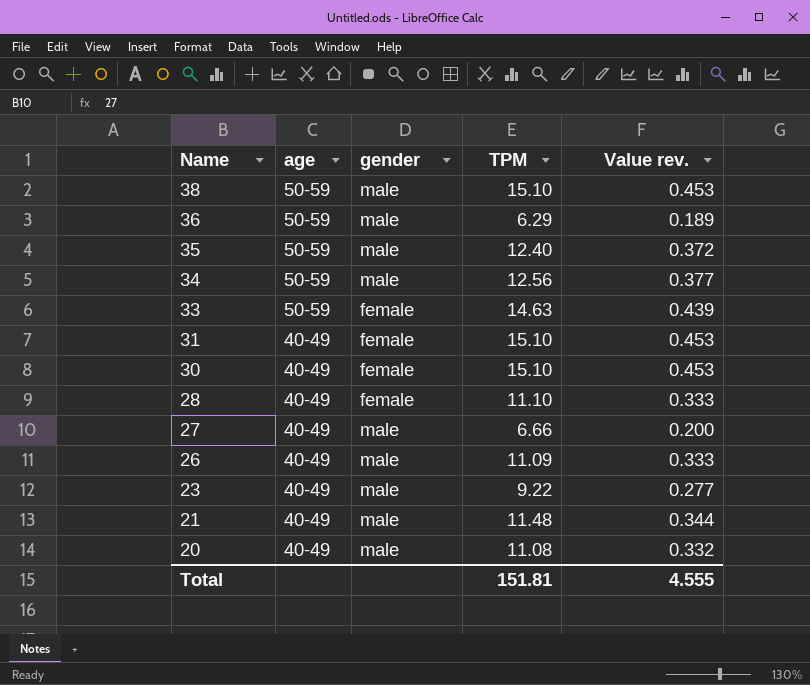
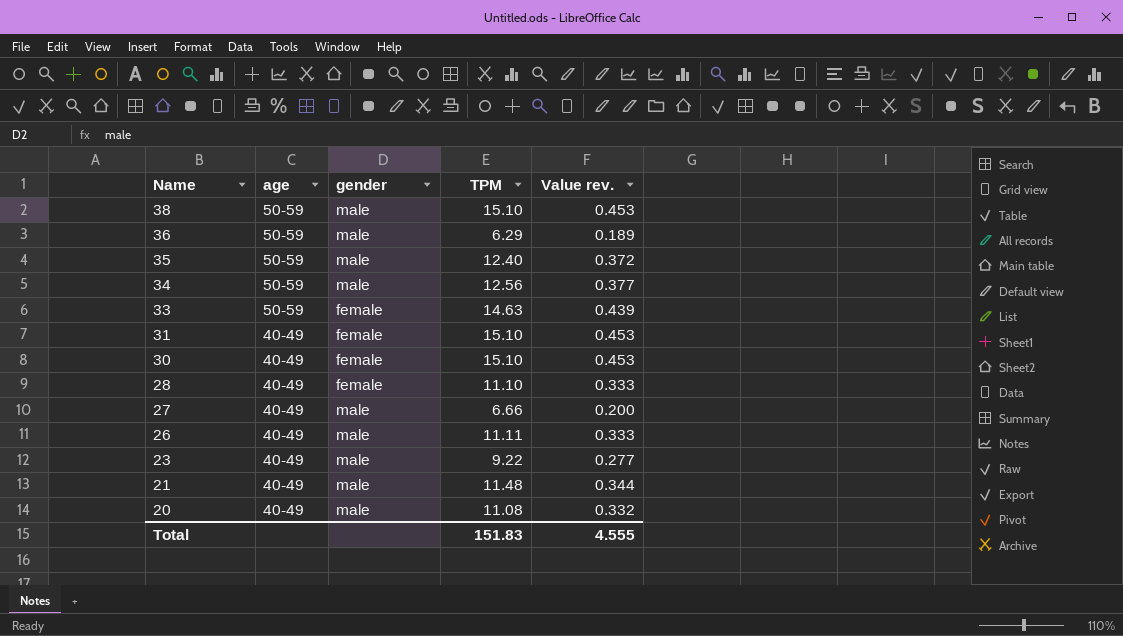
26 | TPM: 11.09 -> 11.11
Total | TPM: 151.81 -> 151.83

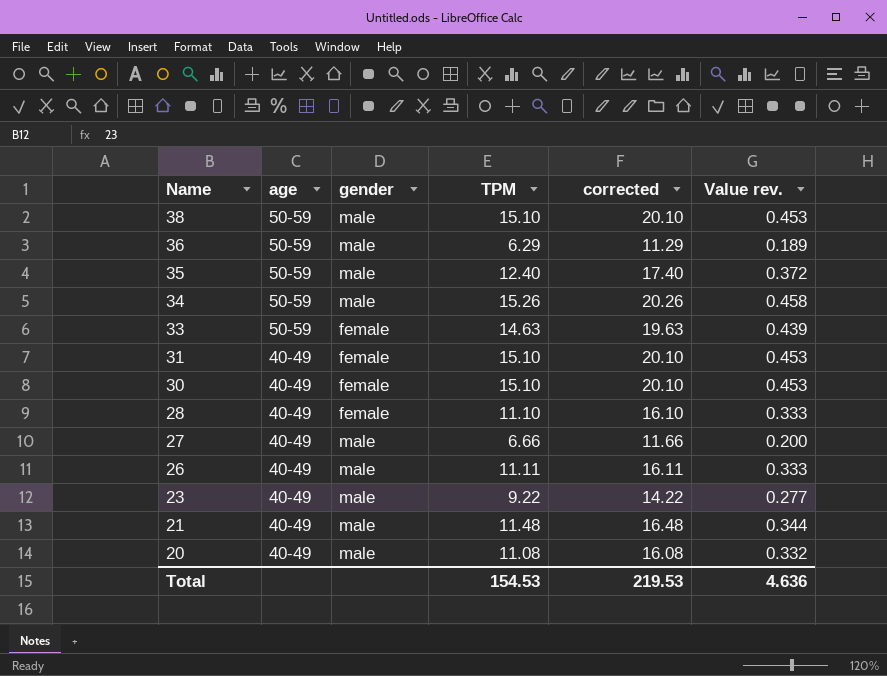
column corrected | formula: none -> [TPM] + 5
34 | TPM: 12.56 -> 15.26
34 | Value rev.: 0.377 -> 0.458
Total | TPM: 151.83 -> 154.53
Total | Value rev.: 4.555 -> 4.636

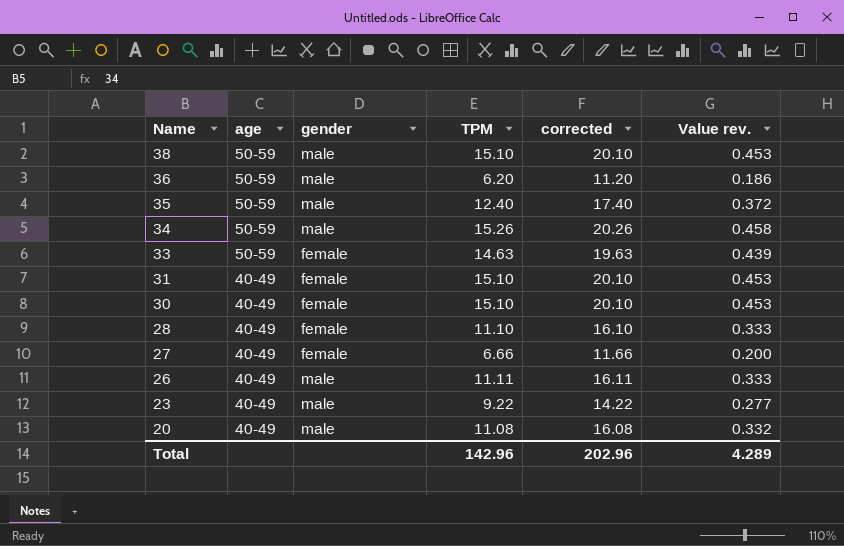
row 21: 40-49 | male | 11.48 | 16.48 | 0.344 -> none
36 | TPM: 6.29 -> 6.20
36 | corrected: 11.29 -> 11.20
36 | Value rev.: 0.189 -> 0.186
27 | gender: male -> female
Total | TPM: 154.53 -> 142.96
Total | corrected: 219.53 -> 202.96
Total | Value rev.: 4.636 -> 4.289

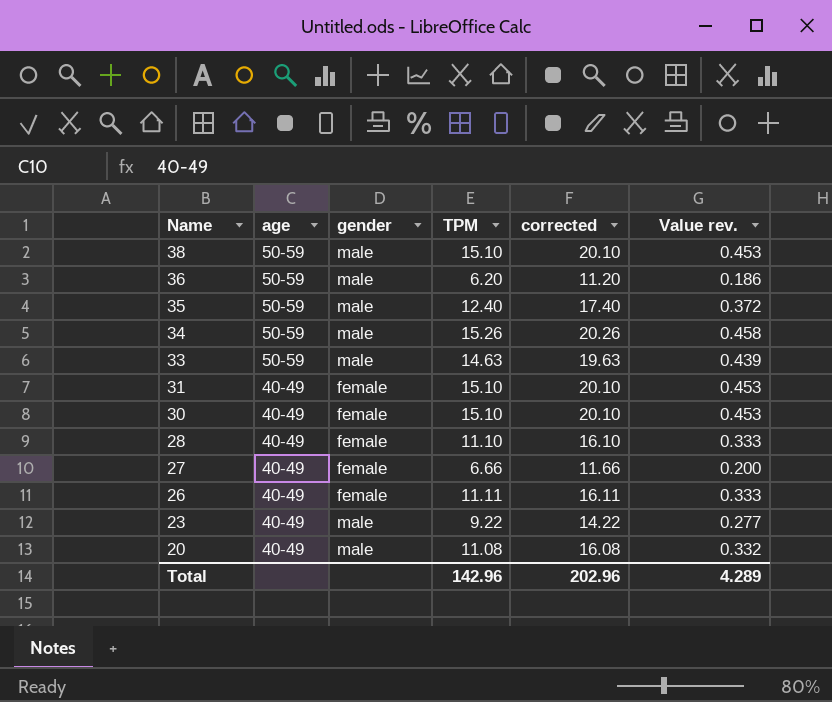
33 | gender: female -> male
26 | gender: male -> female

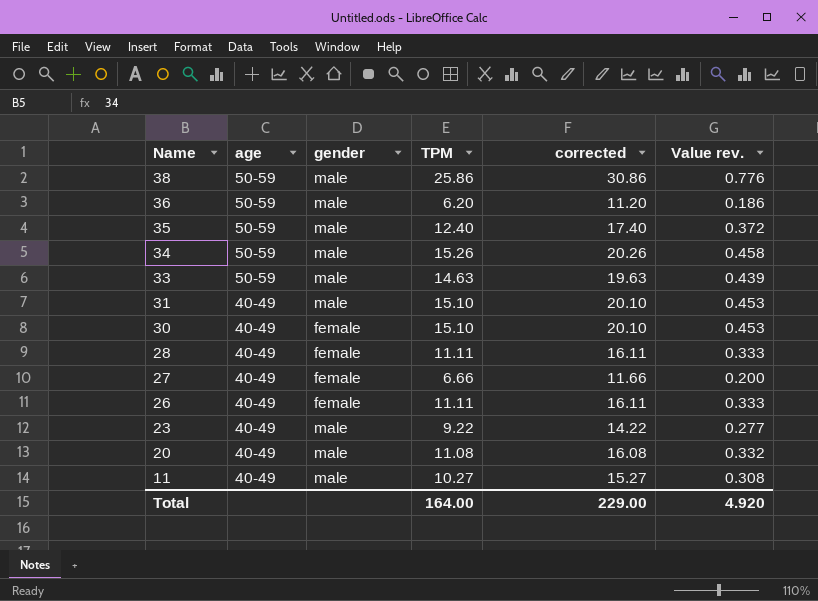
38 | TPM: 15.10 -> 25.86
38 | corrected: 20.10 -> 30.86
38 | Value rev.: 0.453 -> 0.776
31 | gender: female -> male
28 | TPM: 11.10 -> 11.11
28 | corrected: 16.10 -> 16.11
row 11: none -> 40-49 | male | 10.27 | 15.27 | 0.308
Total | TPM: 142.96 -> 164.00
Total | corrected: 202.96 -> 229.00
Total | Value rev.: 4.289 -> 4.920

